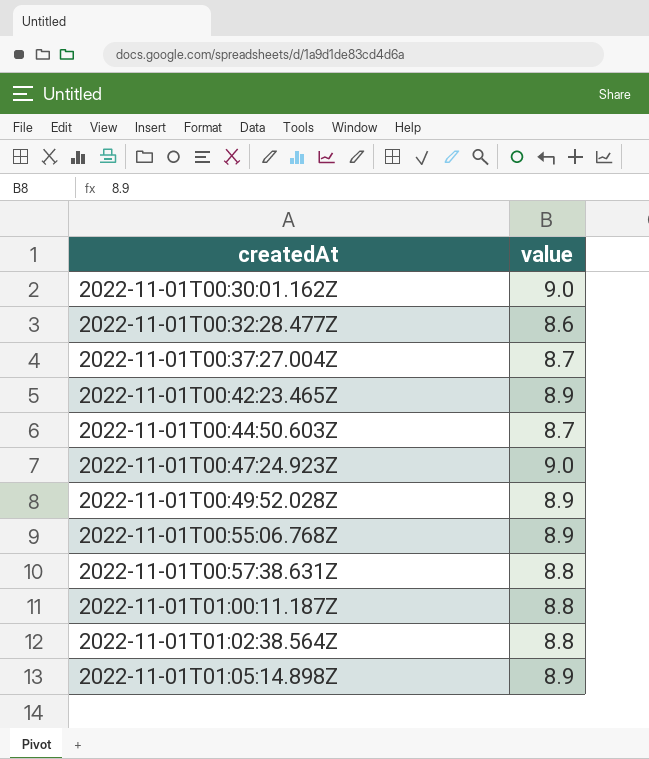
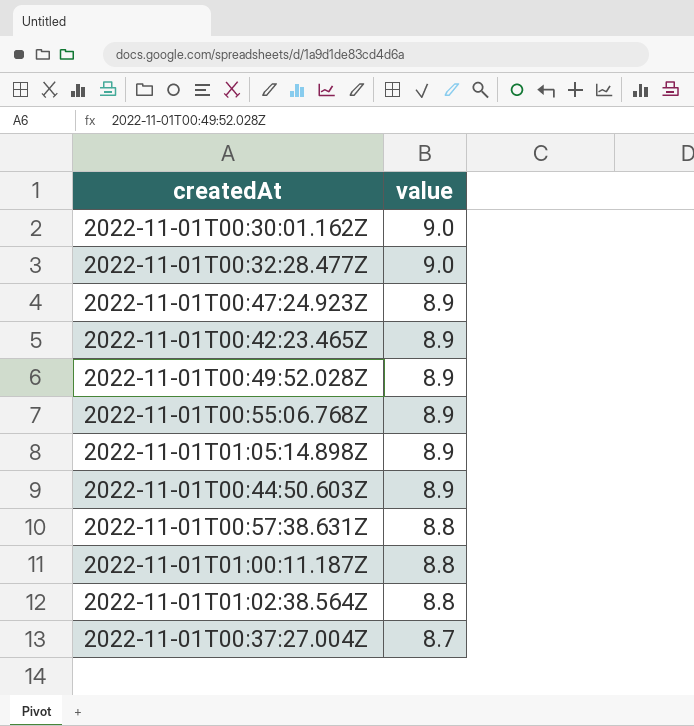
row order: createdAt ascending -> value descending
2022-11-01T00:32:28.477Z | value: 8.6 -> 9.0
2022-11-01T00:47:24.923Z | value: 9.0 -> 8.9
2022-11-01T00:44:50.603Z | value: 8.7 -> 8.9

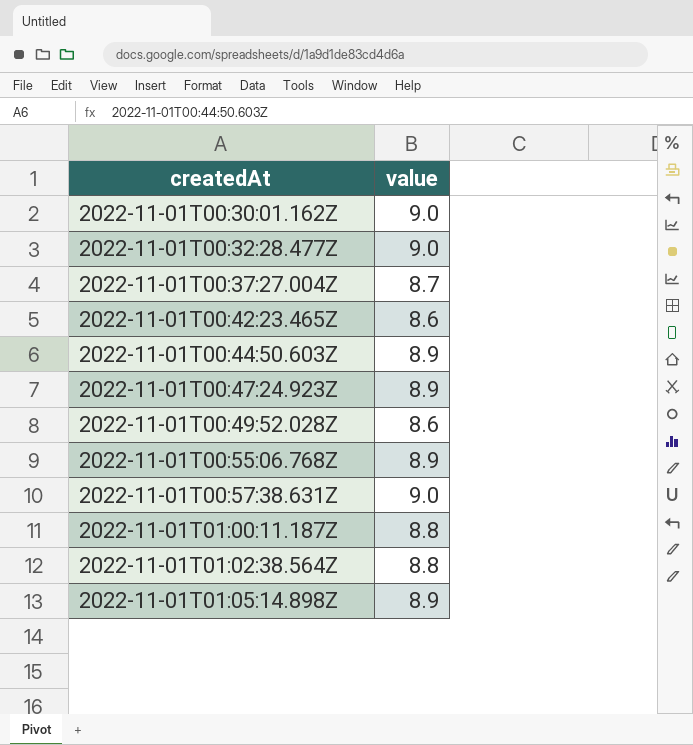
row order: value descending -> createdAt ascending
2022-11-01T00:42:23.465Z | value: 8.9 -> 8.6
2022-11-01T00:49:52.028Z | value: 8.9 -> 8.6
2022-11-01T00:57:38.631Z | value: 8.8 -> 9.0

